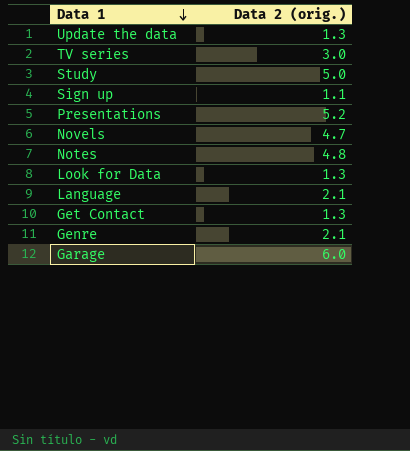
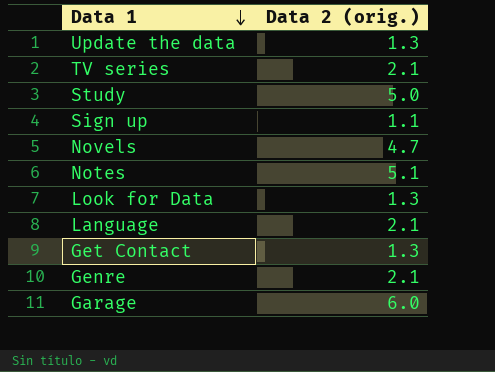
row Presentations: 5.2 -> none
TV series | Data 2 (orig.): 3.0 -> 2.1
Notes | Data 2 (orig.): 4.8 -> 5.1

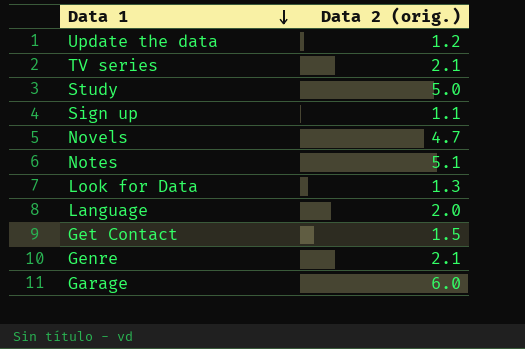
Update the data | Data 2 (orig.): 1.3 -> 1.2
Language | Data 2 (orig.): 2.1 -> 2.0
Get Contact | Data 2 (orig.): 1.3 -> 1.5

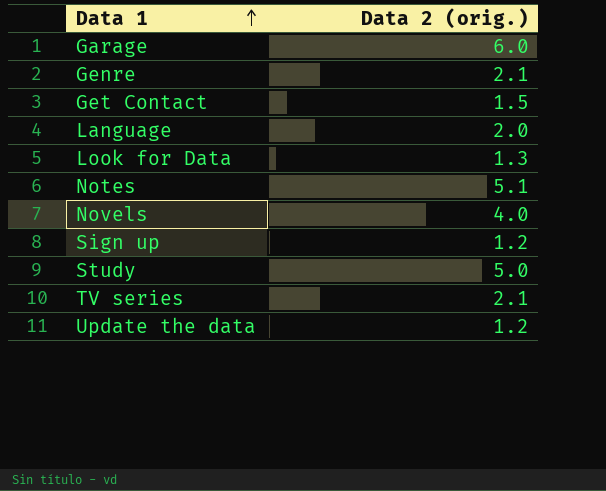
row order: Data 1 descending -> Data 1 ascending
Novels | Data 2 (orig.): 4.7 -> 4.0
Sign up | Data 2 (orig.): 1.1 -> 1.2

